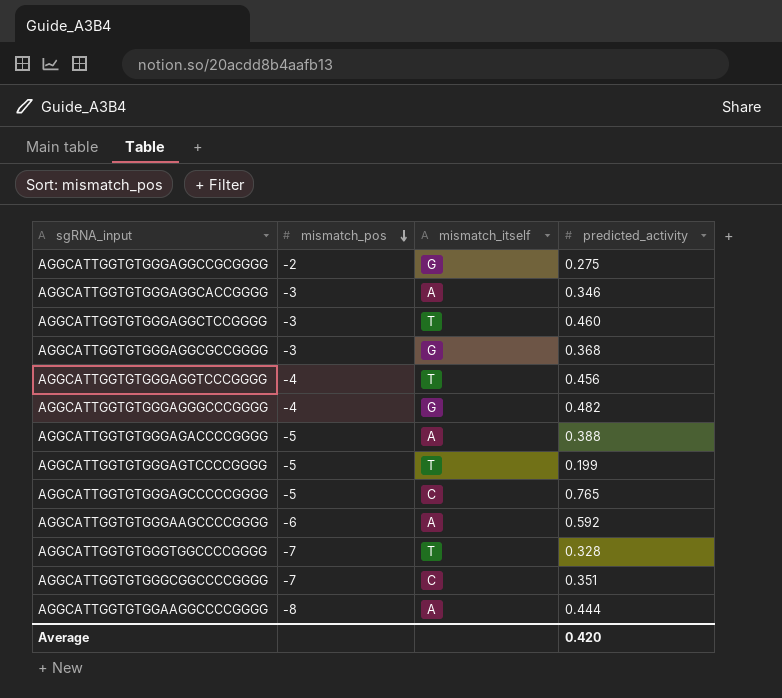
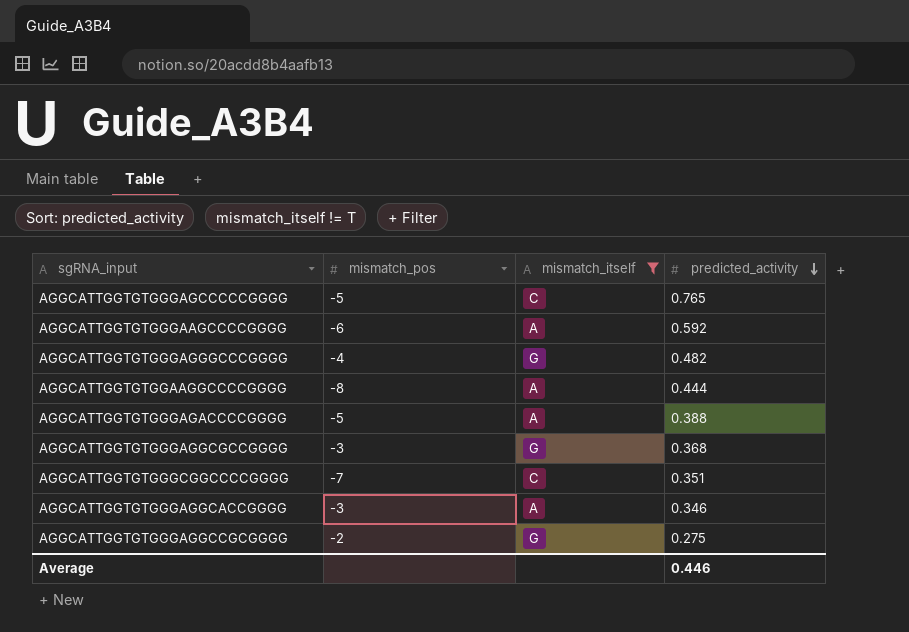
filter: none -> mismatch_itself != T
row order: mismatch_pos descending -> predicted_activity descending
Average | predicted_activity: 0.420 -> 0.446

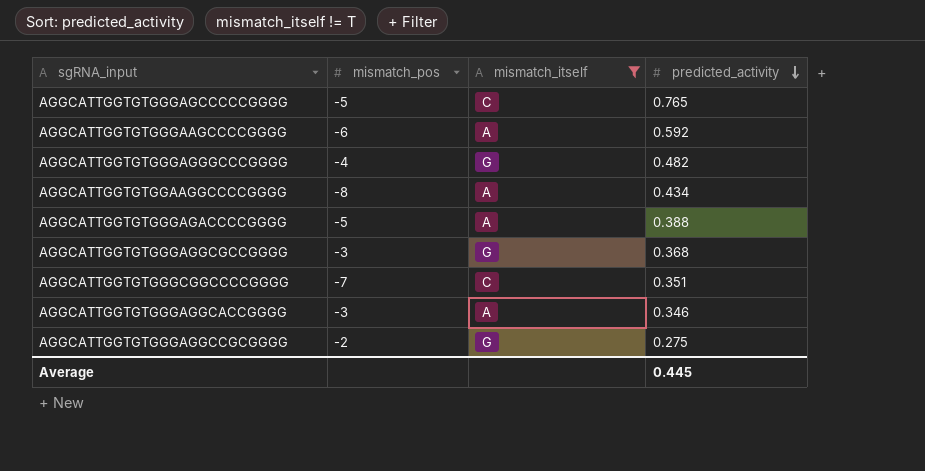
AGGCATTGGTGTGGAAGGCCCCGGGG | predicted_activity: 0.444 -> 0.434
Average | predicted_activity: 0.446 -> 0.445

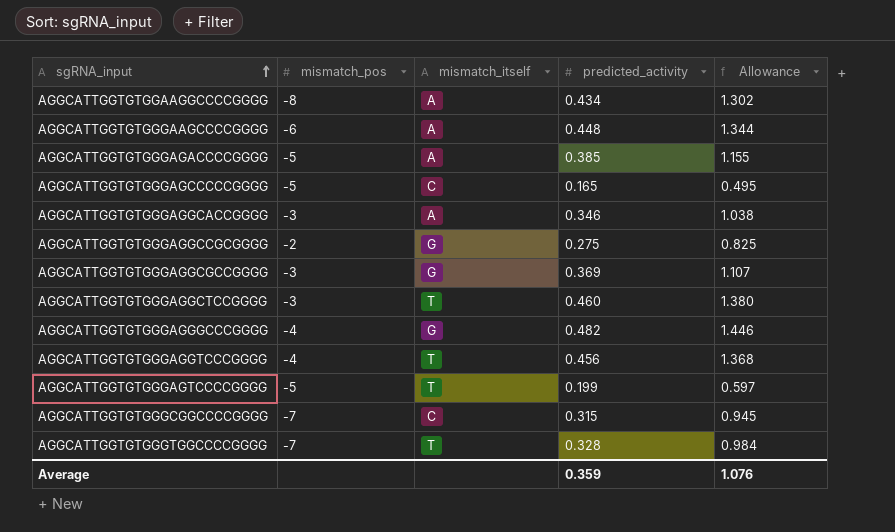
filter: mismatch_itself != T -> none
row order: predicted_activity descending -> sgRNA_input ascending
column Allowance | formula: none -> [predicted_activity] * 3
AGGCATTGGTGTGGGAAGCCCCGGGG | predicted_activity: 0.592 -> 0.448
AGGCATTGGTGTGGGAGACCCCGGGG | predicted_activity: 0.388 -> 0.385
AGGCATTGGTGTGGGAGCCCCCGGGG | predicted_activity: 0.765 -> 0.165
AGGCATTGGTGTGGGAGGCGCCGGGG | predicted_activity: 0.368 -> 0.369
AGGCATTGGTGTGGGCGGCCCCGGGG | predicted_activity: 0.351 -> 0.315
Average | predicted_activity: 0.445 -> 0.359

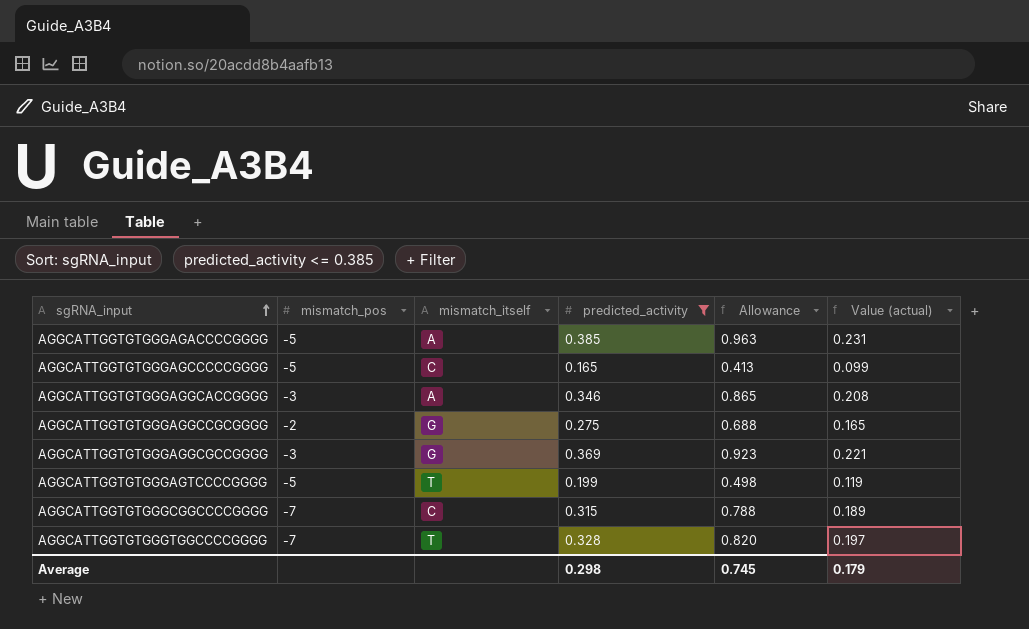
filter: none -> predicted_activity <= 0.385
column Allowance | formula: [predicted_activity] * 3 -> [predicted_activity] * 2.5
column Value (actual) | formula: none -> [predicted_activity] * 0.6
Average | predicted_activity: 0.359 -> 0.298
Average | Allowance: 1.076 -> 0.745

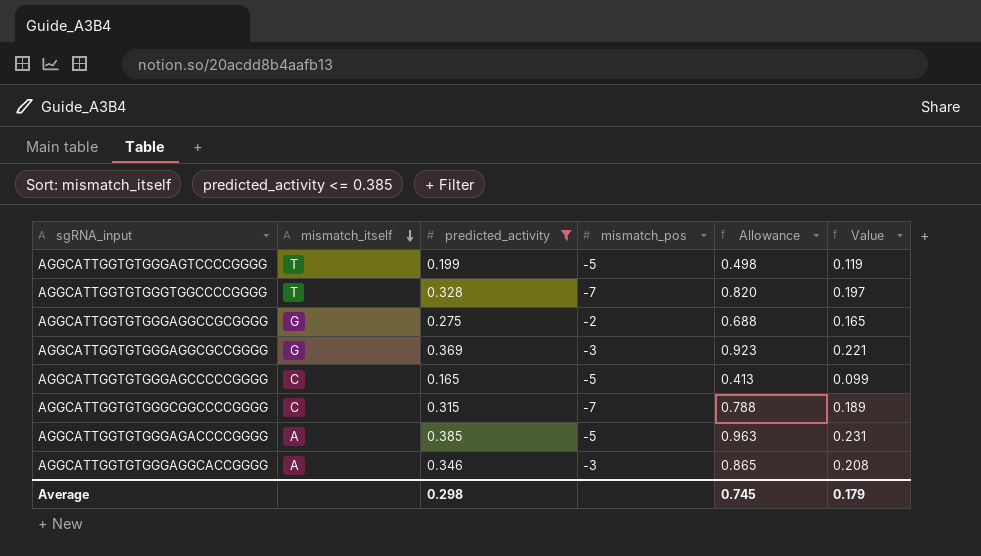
row order: sgRNA_input ascending -> mismatch_itself descending
column mismatch_pos | position: 2 -> 4
column name: Value (actual) -> Value

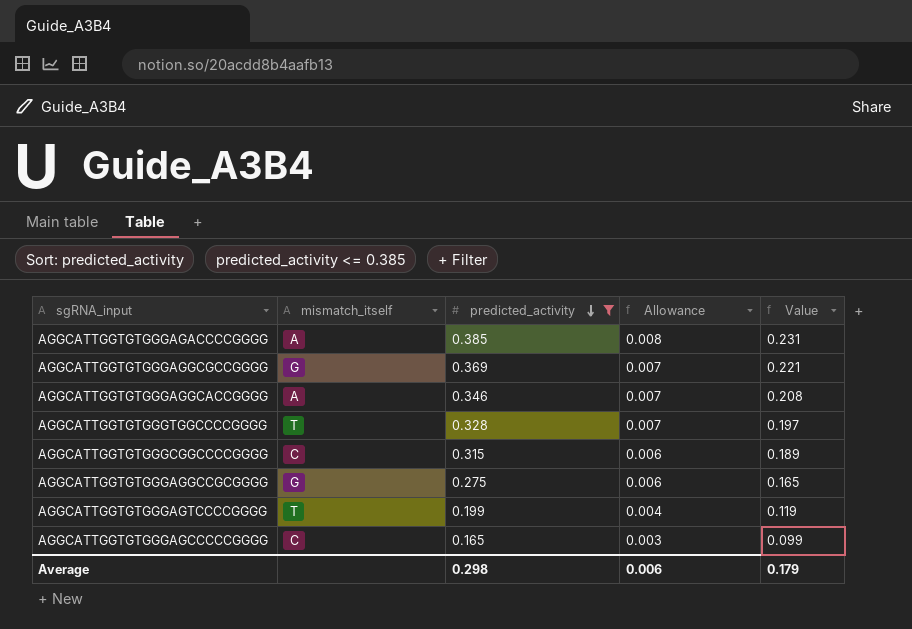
row order: mismatch_itself descending -> predicted_activity descending
column mismatch_pos | position: 4 -> none
column Allowance | formula: [predicted_activity] * 2.5 -> [predicted_activity] * 0.02
Average | Allowance: 0.745 -> 0.006

